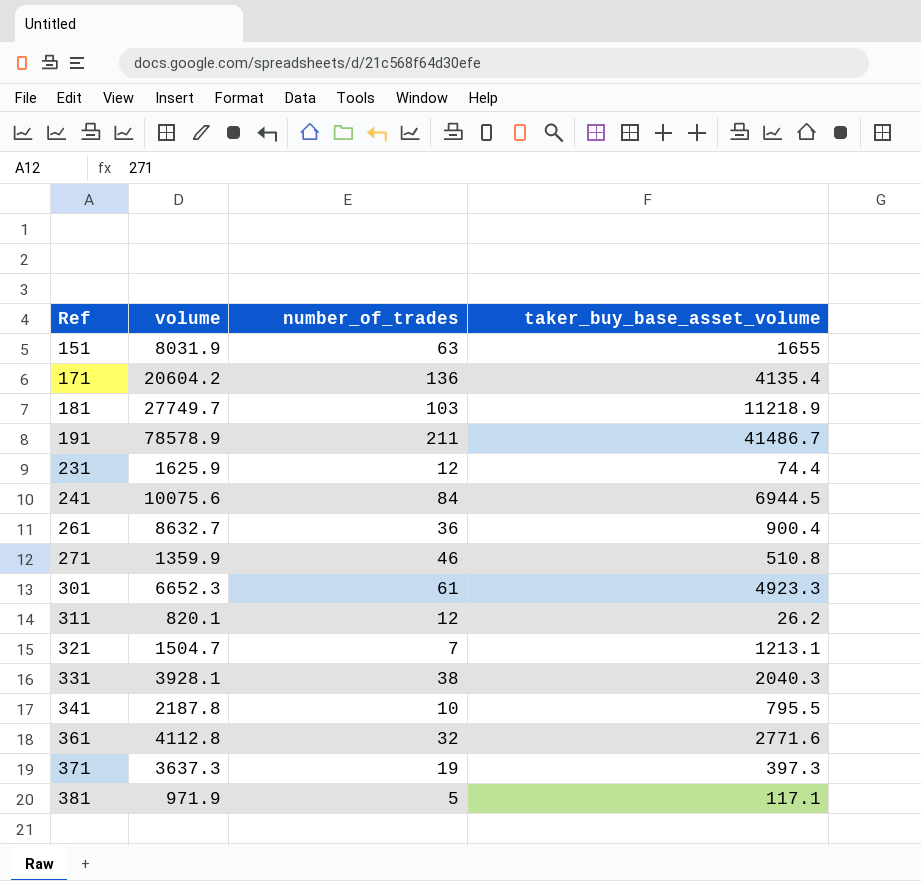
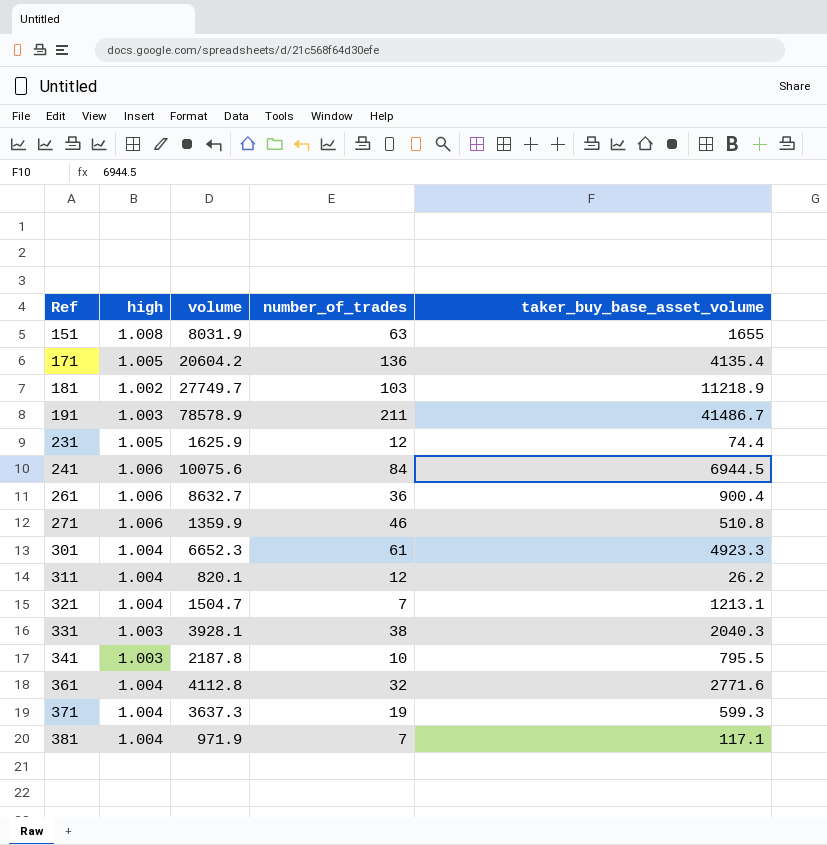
column high | position: none -> 2
371 | taker_buy_base_asset_volume: 397.3 -> 599.3
381 | number_of_trades: 5 -> 7

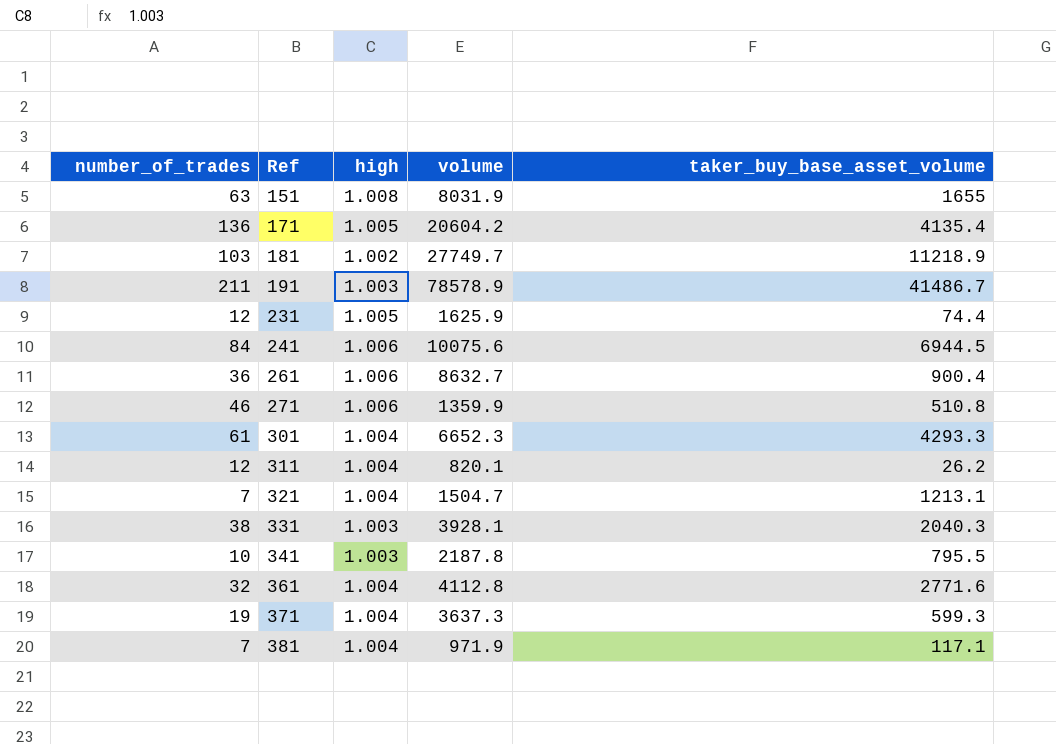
column number_of_trades | position: 4 -> 1
301 | taker_buy_base_asset_volume: 4923.3 -> 4293.3

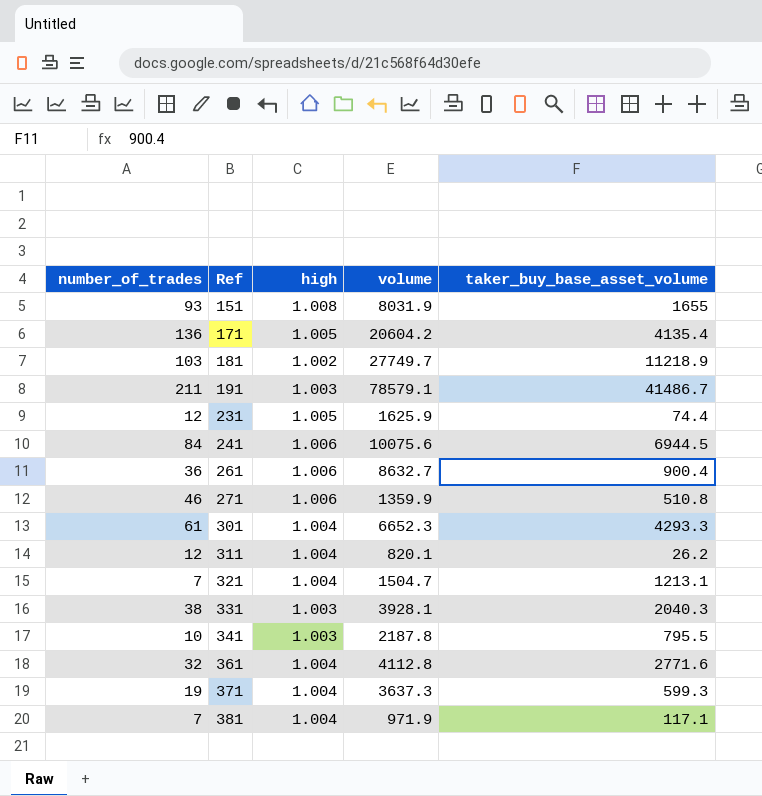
151 | number_of_trades: 63 -> 93
191 | volume: 78578.9 -> 78579.1

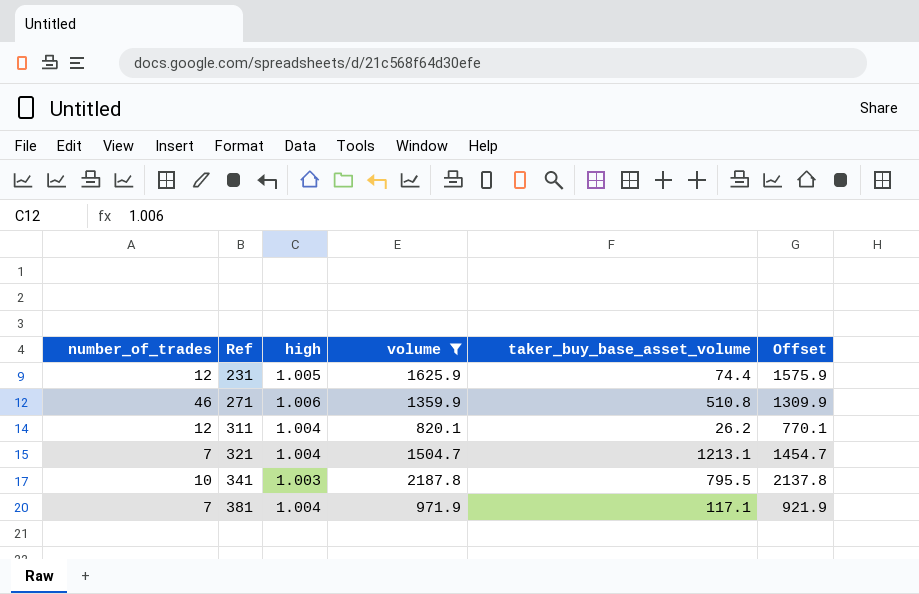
filter: none -> volume <= 2187.8
column Offset | formula: none -> [volume] - 50

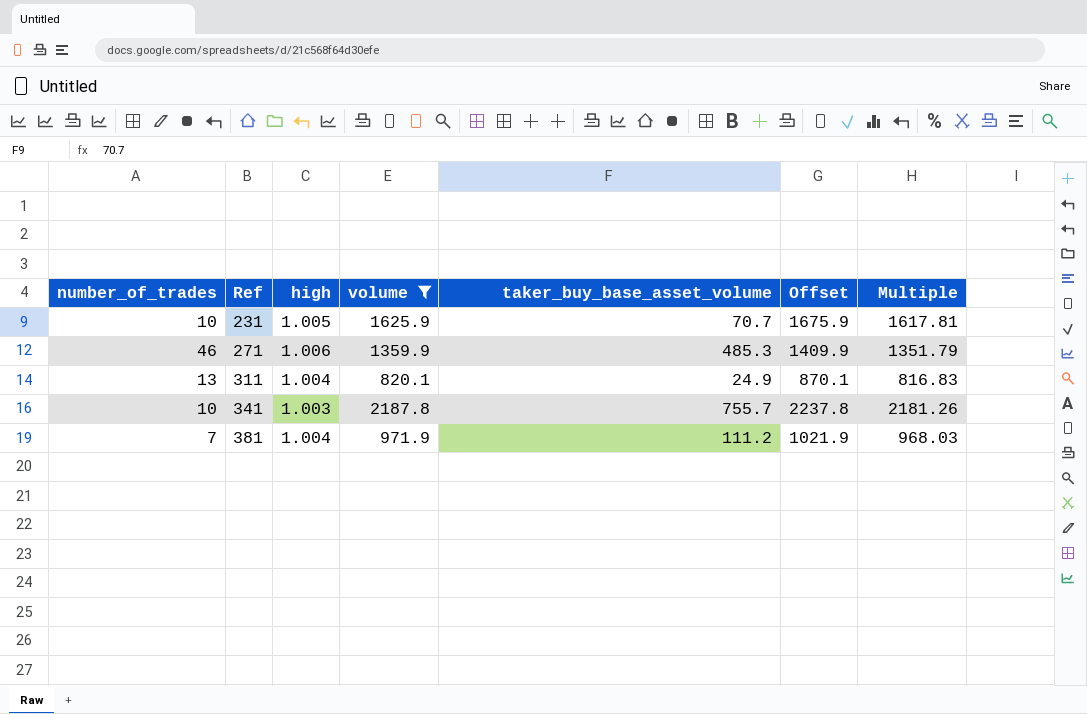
column Offset | formula: [volume] - 50 -> [volume] + 50
column Multiple | formula: none -> [volume] / [high]
row 321: 7 | 1.004 | 1504.7 | 1213.1 | 1454.7 -> none
231 | number_of_trades: 12 -> 10
231 | taker_buy_base_asset_volume: 74.4 -> 70.7
271 | taker_buy_base_asset_volume: 510.8 -> 485.3
311 | number_of_trades: 12 -> 13
311 | taker_buy_base_asset_volume: 26.2 -> 24.9
341 | taker_buy_base_asset_volume: 795.5 -> 755.7
381 | taker_buy_base_asset_volume: 117.1 -> 111.2

